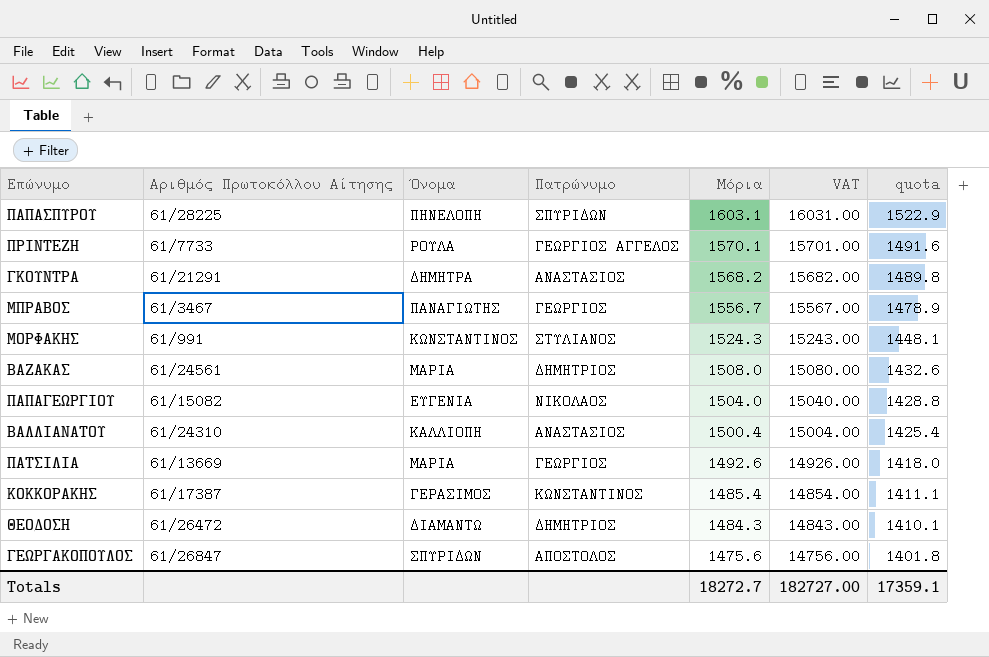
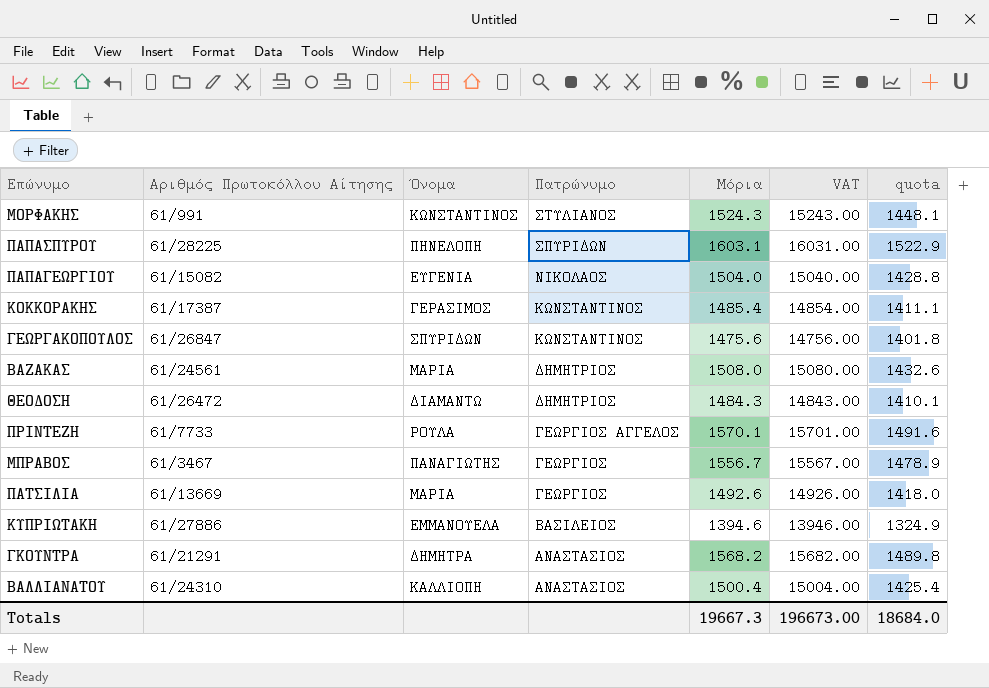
row order: Μόρια descending -> Πατρώνυμο descending
ΓΕΩΡΓΑΚΟΠΟΥΛΟΣ | Πατρώνυμο: ΑΠΟΣΤΟΛΟΣ -> ΚΩΝΣΤΑΝΤΙΝΟΣ
row ΚΥΠΡΙΩΤΑΚΗ: none -> 61/27886 | ΕΜΜΑΝΟΥΕΛΑ | ΒΑΣΙΛΕΙΟΣ | 1394.6 | 13946.00 | 1324.9
Totals | Μόρια: 18272.7 -> 19667.3
Totals | VAT: 182727.00 -> 196673.00
Totals | quota: 17359.1 -> 18684.0

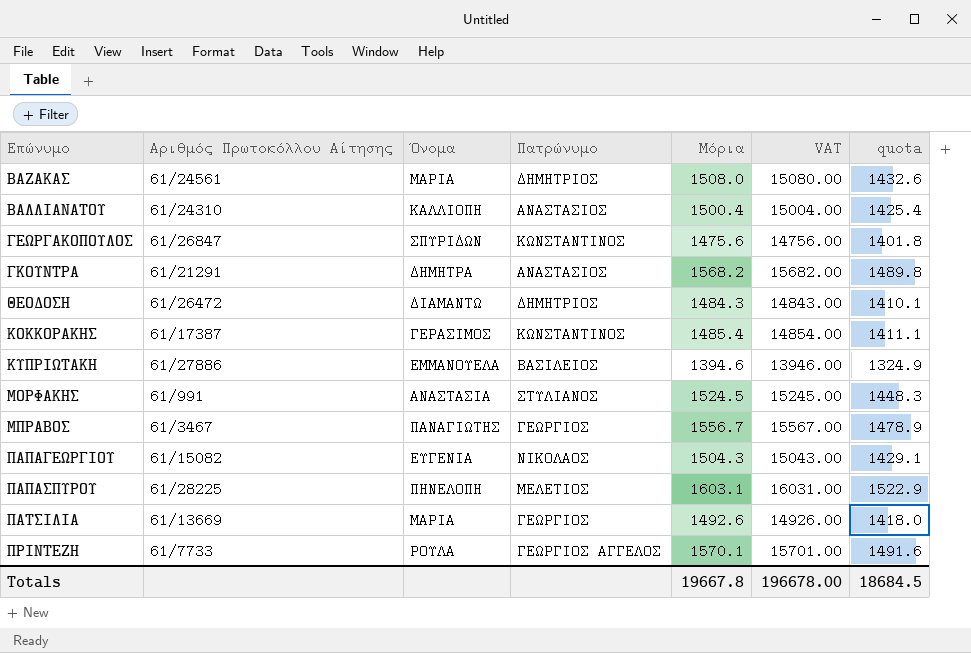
row order: Πατρώνυμο descending -> Επώνυμο ascending
ΜΟΡΦΑΚΗΣ | Όνομα: ΚΩΝΣΤΑΝΤΙΝΟΣ -> ΑΝΑΣΤΑΣΙΑ
ΜΟΡΦΑΚΗΣ | Μόρια: 1524.3 -> 1524.5
ΜΟΡΦΑΚΗΣ | VAT: 15243.00 -> 15245.00
ΜΟΡΦΑΚΗΣ | quota: 1448.1 -> 1448.3
ΠΑΠΑΓΕΩΡΓΙΟΥ | Μόρια: 1504.0 -> 1504.3
ΠΑΠΑΓΕΩΡΓΙΟΥ | VAT: 15040.00 -> 15043.00
ΠΑΠΑΓΕΩΡΓΙΟΥ | quota: 1428.8 -> 1429.1
ΠΑΠΑΣΠΥΡΟΥ | Πατρώνυμο: ΣΠΥΡΙΔΩΝ -> ΜΕΛΕΤΙΟΣ
Totals | Μόρια: 19667.3 -> 19667.8
Totals | VAT: 196673.00 -> 196678.00
Totals | quota: 18684.0 -> 18684.5

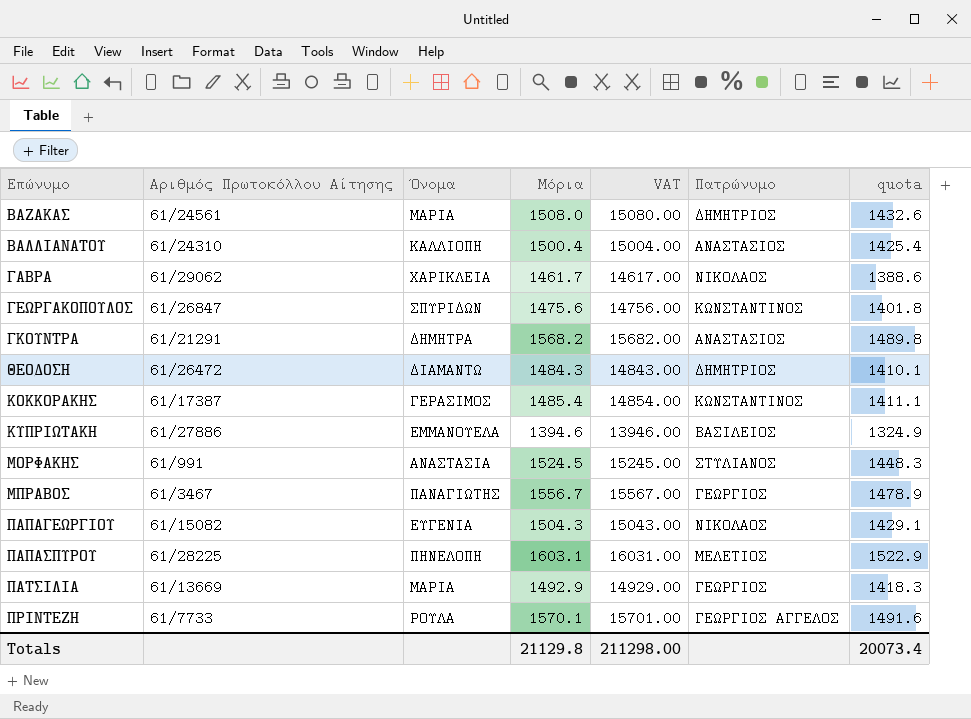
column Πατρώνυμο | position: 4 -> 6
row ΓΑΒΡΑ: none -> 61/29062 | ΧΑΡΙΚΛΕΙΑ | 1461.7 | 14617.00 | ΝΙΚΟΛΑΟΣ | 1388.6
ΠΑΤΣΙΛΙΑ | Μόρια: 1492.6 -> 1492.9
ΠΑΤΣΙΛΙΑ | VAT: 14926.00 -> 14929.00
ΠΑΤΣΙΛΙΑ | quota: 1418.0 -> 1418.3
Totals | Μόρια: 19667.8 -> 21129.8
Totals | VAT: 196678.00 -> 211298.00
Totals | quota: 18684.5 -> 20073.4

